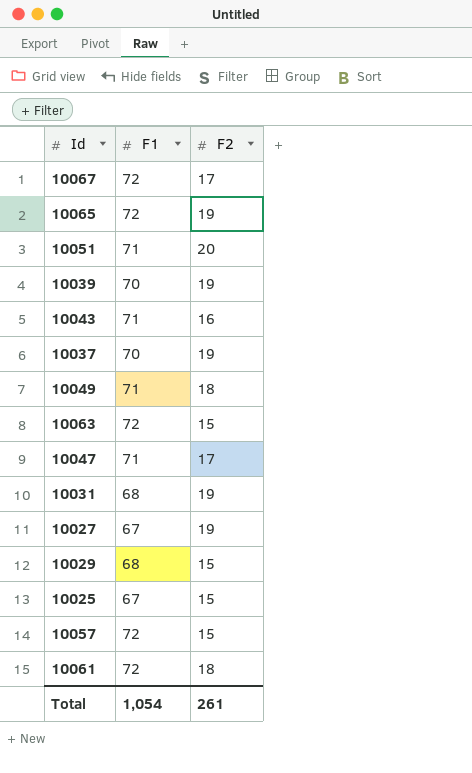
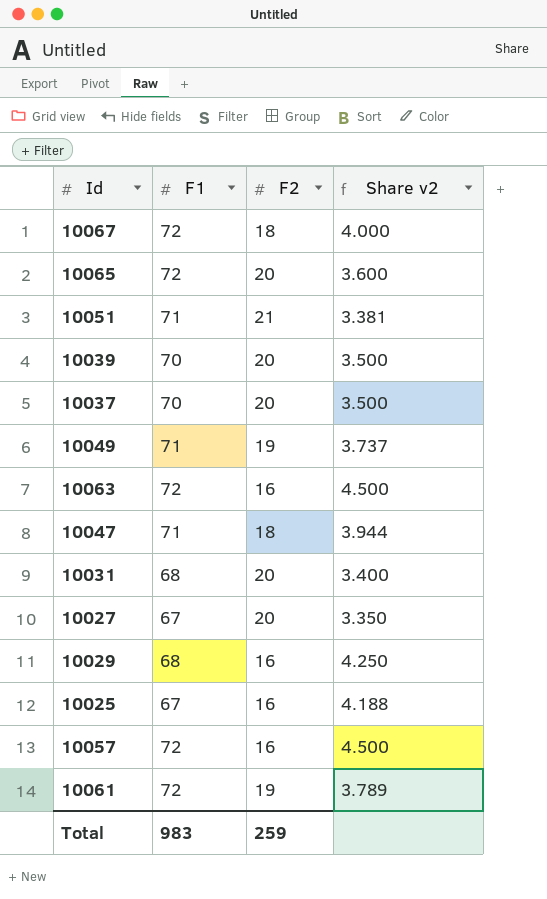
column Share v2 | formula: none -> [F1] / [F2]
row 10043: 71 | 16 -> none
10067 | F2: 17 -> 18
10065 | F2: 19 -> 20
10051 | F2: 20 -> 21
10039 | F2: 19 -> 20
10037 | F2: 19 -> 20
10049 | F2: 18 -> 19
10063 | F2: 15 -> 16
10047 | F2: 17 -> 18
10031 | F2: 19 -> 20
10027 | F2: 19 -> 20
10029 | F2: 15 -> 16
10025 | F2: 15 -> 16
10057 | F2: 15 -> 16
10061 | F2: 18 -> 19
Total | F1: 1,054 -> 983
Total | F2: 261 -> 259

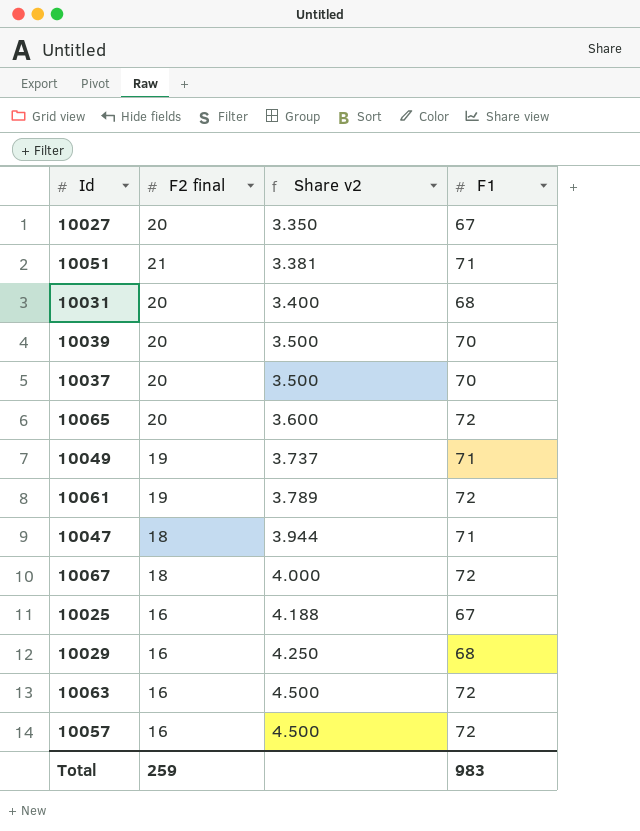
row order: none -> Share v2 ascending
column name: F2 -> F2 final
column F1 | position: 2 -> 4

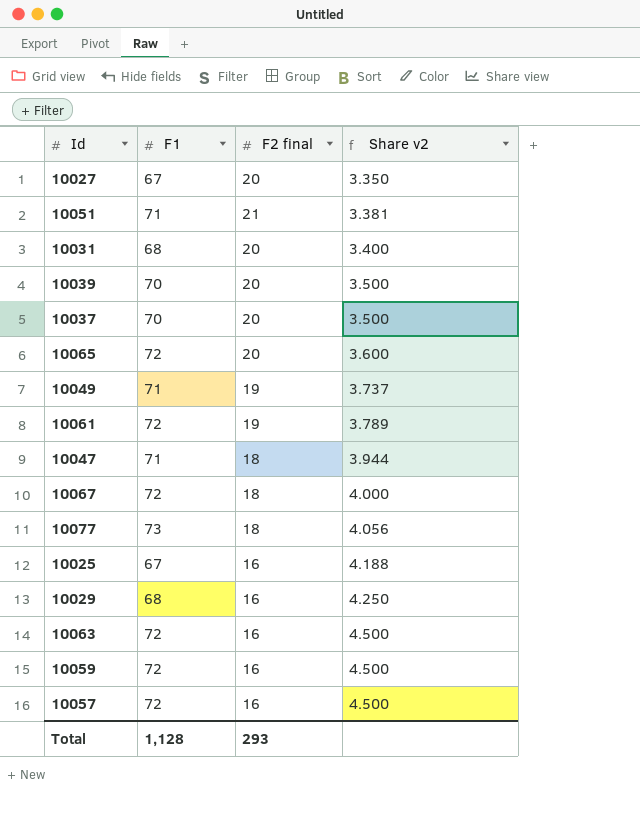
column F1 | position: 4 -> 2
row 10077: none -> 73 | 18 | 4.056
row 10059: none -> 72 | 16 | 4.500
Total | F1: 983 -> 1,128
Total | F2 final: 259 -> 293

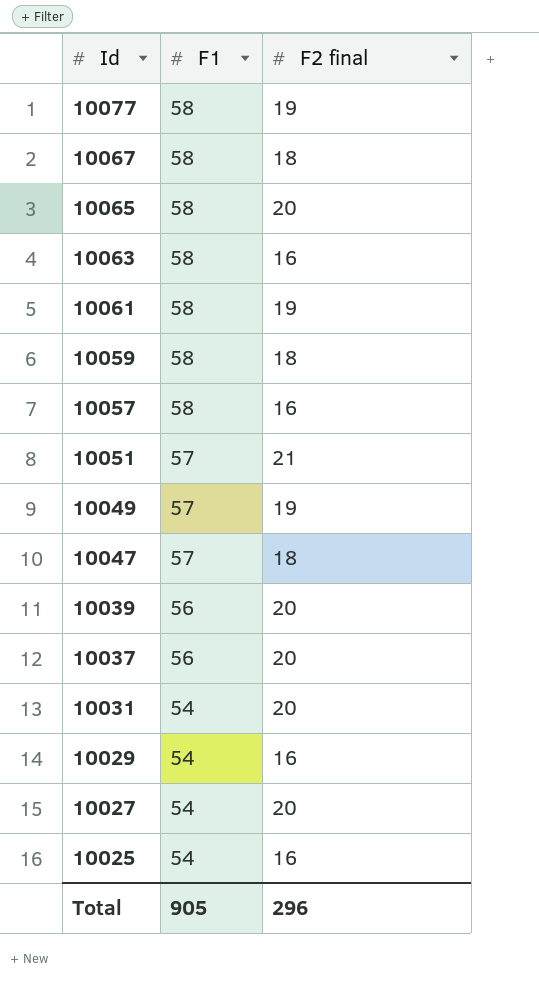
row order: Share v2 ascending -> Id descending
column Share v2 | formula: [F1] / [F2 final] -> none
10077 | F1: 73 -> 58
10077 | F2 final: 18 -> 19
10067 | F1: 72 -> 58
10065 | F1: 72 -> 58
10063 | F1: 72 -> 58
10061 | F1: 72 -> 58
10059 | F1: 72 -> 58
10059 | F2 final: 16 -> 18
10057 | F1: 72 -> 58
10051 | F1: 71 -> 57
10049 | F1: 71 -> 57
10047 | F1: 71 -> 57
10039 | F1: 70 -> 56
10037 | F1: 70 -> 56
10031 | F1: 68 -> 54
10029 | F1: 68 -> 54
10027 | F1: 67 -> 54
10025 | F1: 67 -> 54
Total | F1: 1,128 -> 905
Total | F2 final: 293 -> 296

